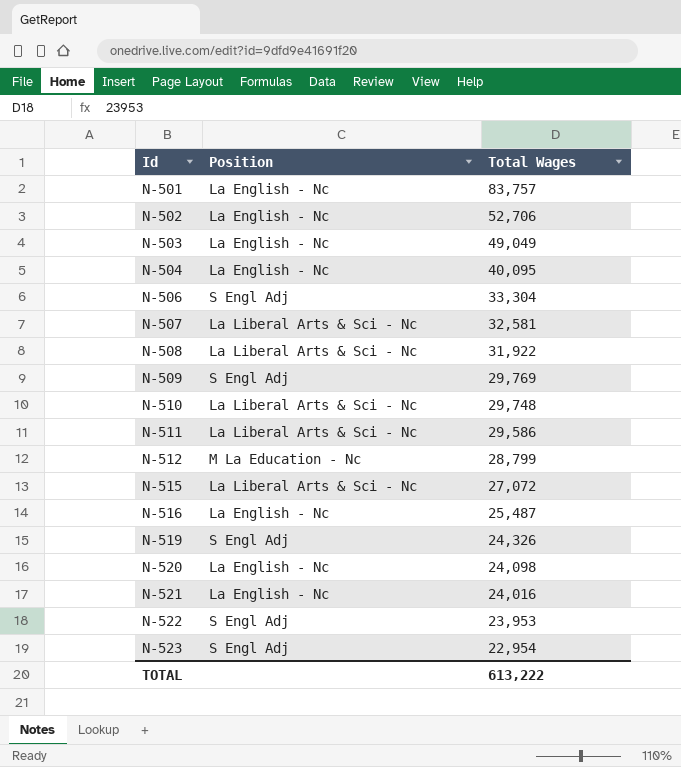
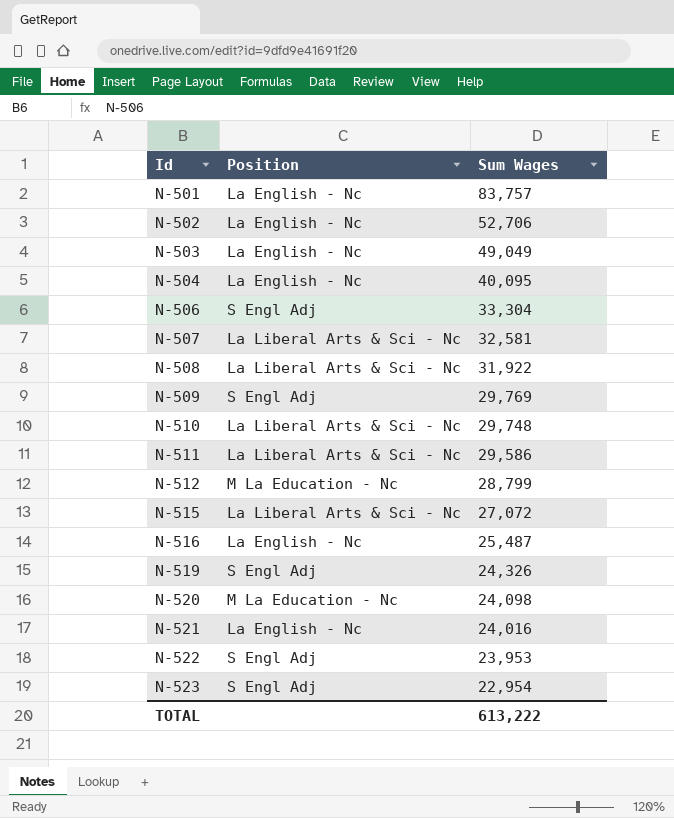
column name: Total Wages -> Sum Wages
N-520 | Position: La English - Nc -> M La Education - Nc

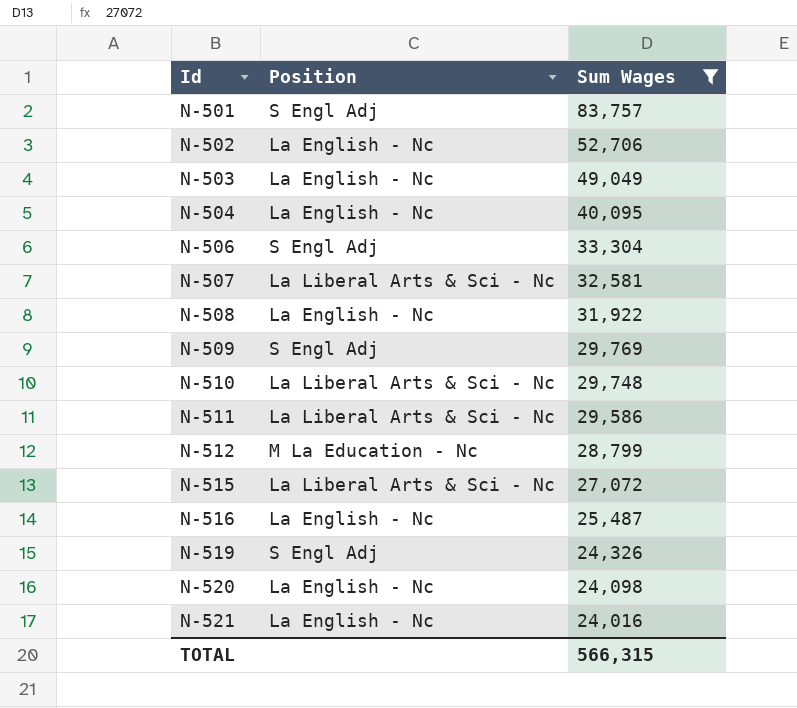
filter: none -> Sum Wages >= 24,016
N-501 | Position: La English - Nc -> S Engl Adj
N-508 | Position: La Liberal Arts & Sci - Nc -> La English - Nc
N-520 | Position: M La Education - Nc -> La English - Nc
TOTAL | Sum Wages: 613,222 -> 566,315

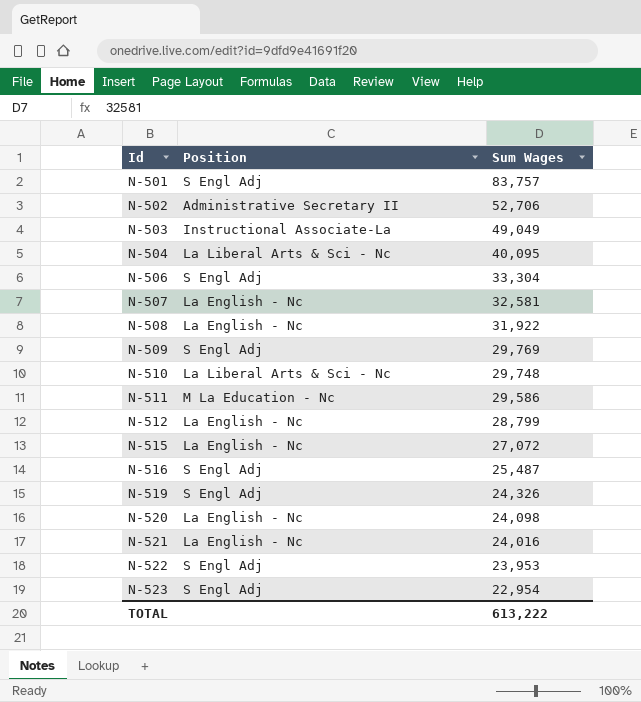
filter: Sum Wages >= 24,016 -> none
N-502 | Position: La English - Nc -> Administrative Secretary II
N-503 | Position: La English - Nc -> Instructional Associate-La
N-504 | Position: La English - Nc -> La Liberal Arts & Sci - Nc
N-507 | Position: La Liberal Arts & Sci - Nc -> La English - Nc
N-511 | Position: La Liberal Arts & Sci - Nc -> M La Education - Nc
N-512 | Position: M La Education - Nc -> La English - Nc
N-515 | Position: La Liberal Arts & Sci - Nc -> La English - Nc
N-516 | Position: La English - Nc -> S Engl Adj
TOTAL | Sum Wages: 566,315 -> 613,222

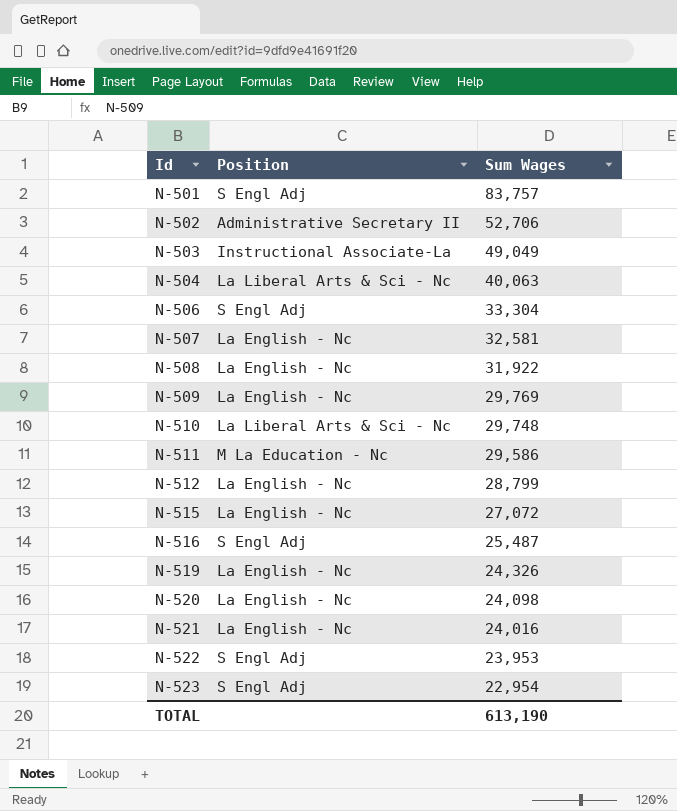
N-504 | Sum Wages: 40,095 -> 40,063
N-509 | Position: S Engl Adj -> La English - Nc
N-519 | Position: S Engl Adj -> La English - Nc
TOTAL | Sum Wages: 613,222 -> 613,190

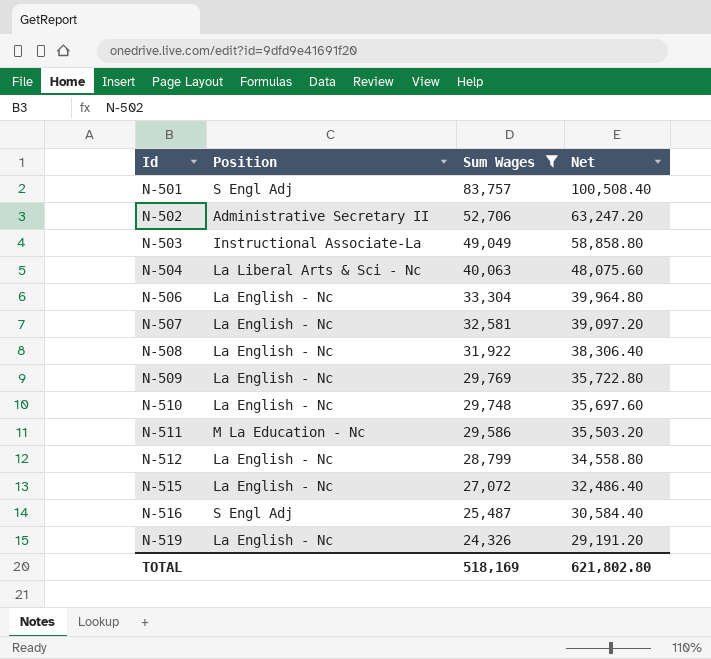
filter: none -> Sum Wages >= 24,326
column Net | formula: none -> [Sum Wages] * 1.2
N-506 | Position: S Engl Adj -> La English - Nc
N-510 | Position: La Liberal Arts & Sci - Nc -> La English - Nc
TOTAL | Sum Wages: 613,190 -> 518,169

